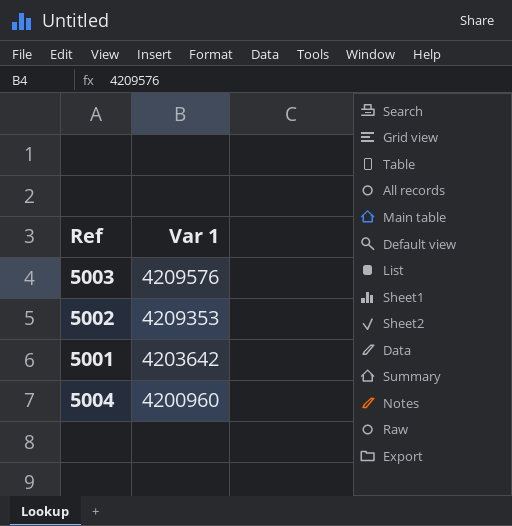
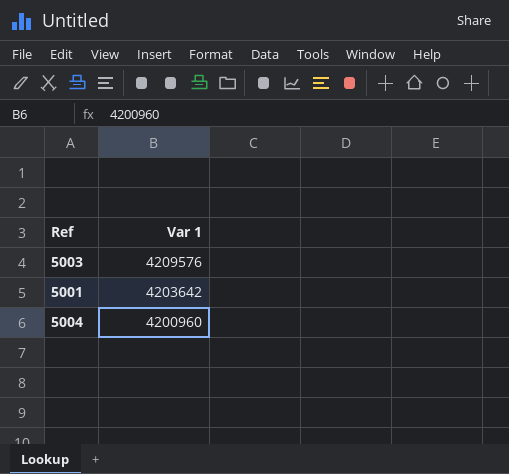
row 5002: 4209353 -> none

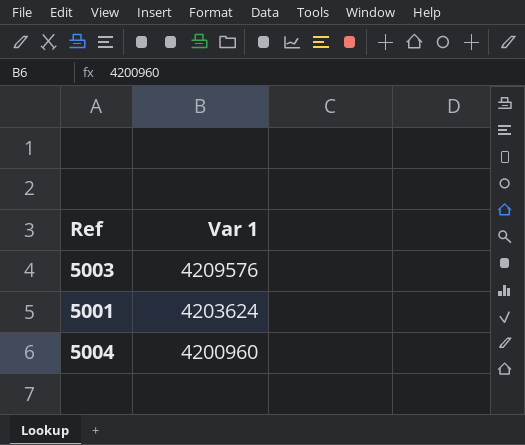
5001 | Var 1: 4203642 -> 4203624

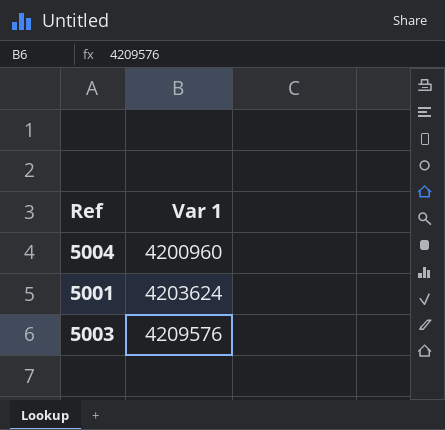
row order: Var 1 descending -> Var 1 ascending

